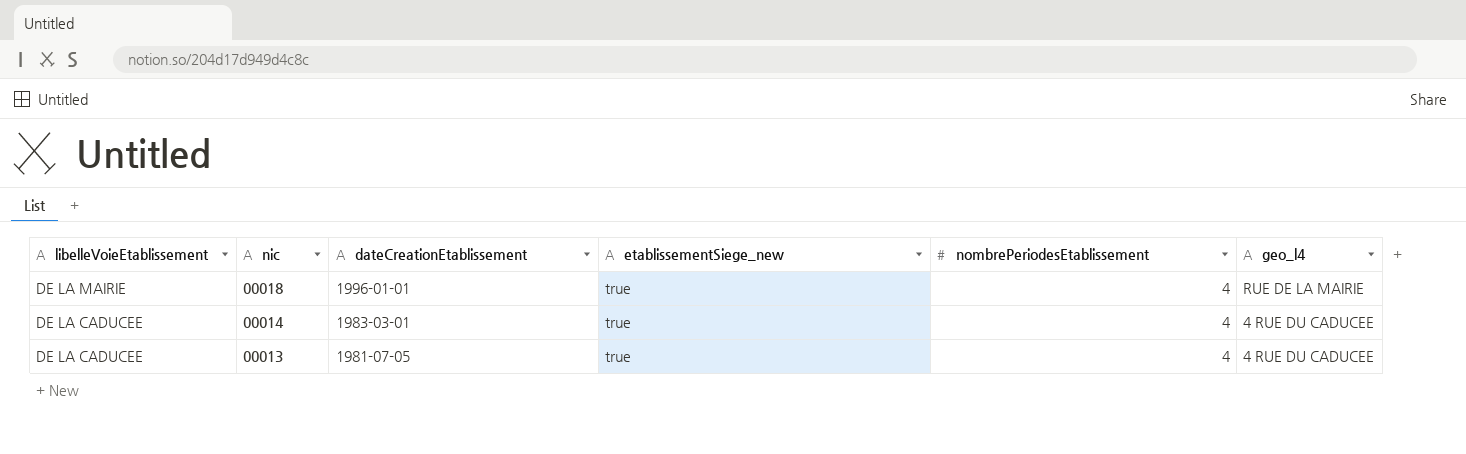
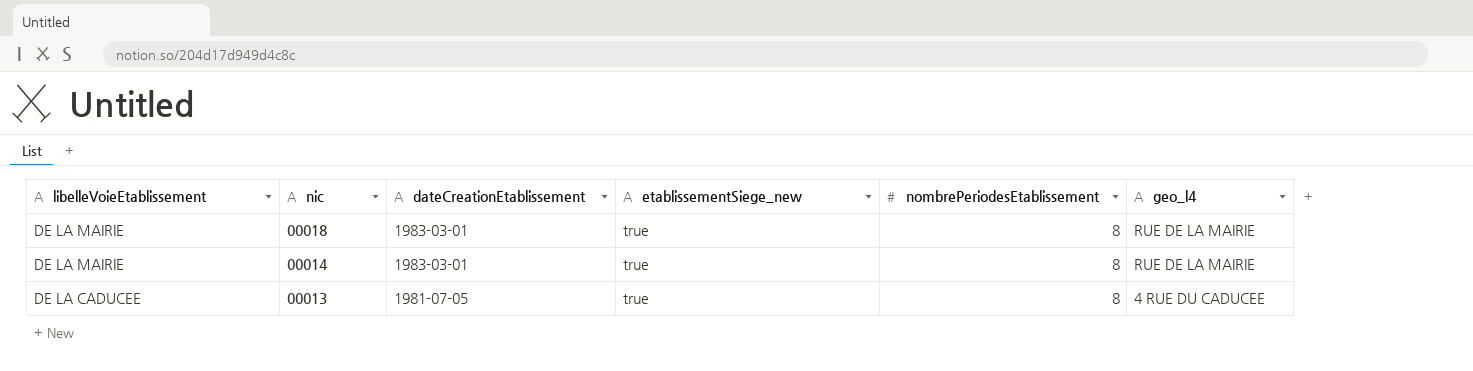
00018 | dateCreationEtablissement: 1996-01-01 -> 1983-03-01
00018 | nombrePeriodesEtablissement: 4 -> 8
00014 | libelleVoieEtablissement: DE LA CADUCEE -> DE LA MAIRIE
00014 | nombrePeriodesEtablissement: 4 -> 8
00014 | geo_l4: 4 RUE DU CADUCEE -> RUE DE LA MAIRIE
00013 | nombrePeriodesEtablissement: 4 -> 8

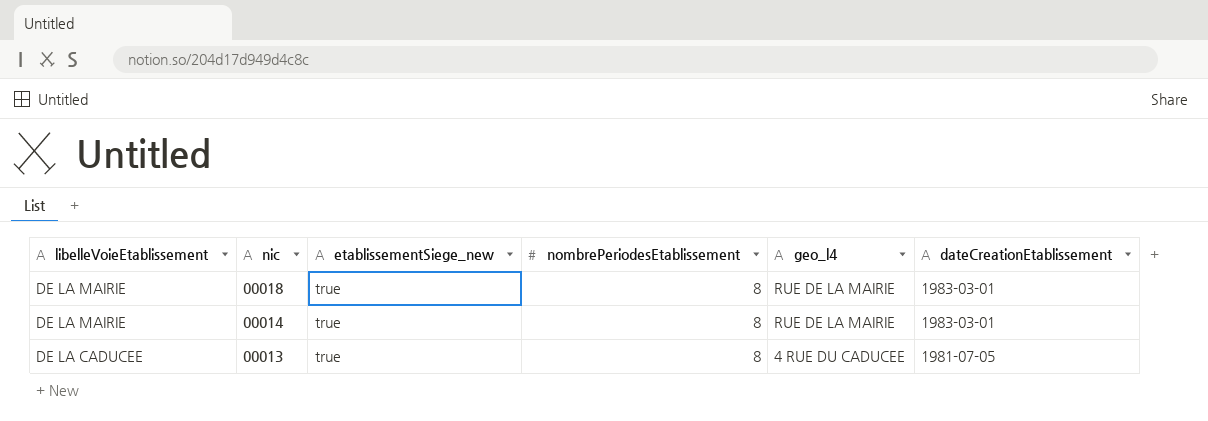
column dateCreationEtablissement | position: 3 -> 6

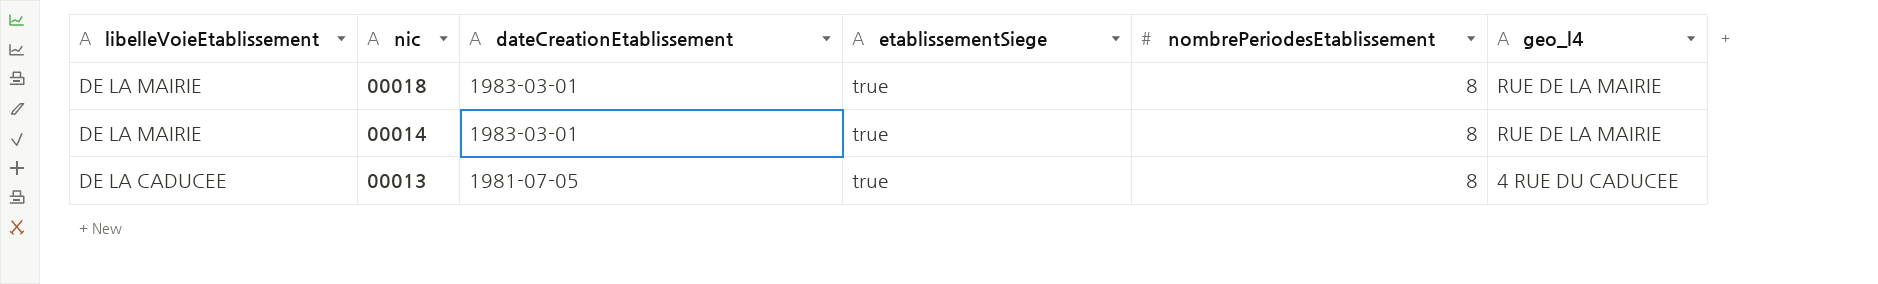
column dateCreationEtablissement | position: 6 -> 3
column name: etablissementSiege_new -> etablissementSiege

